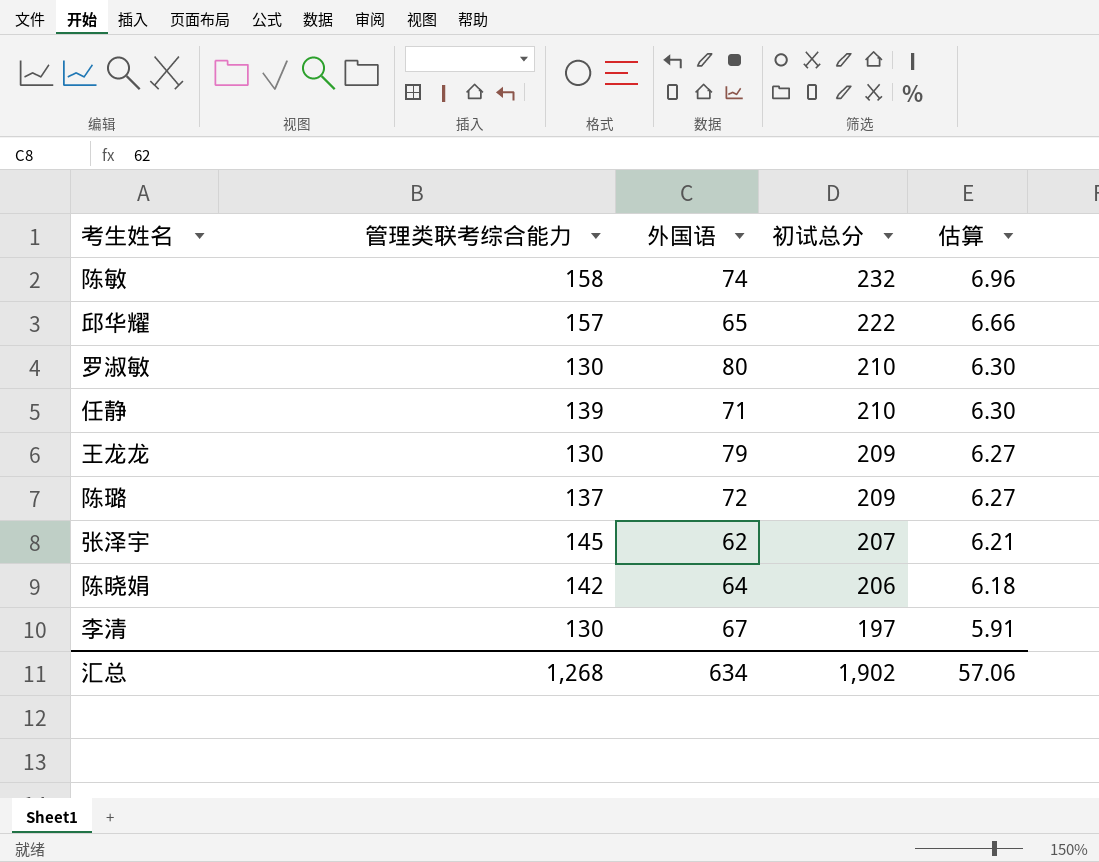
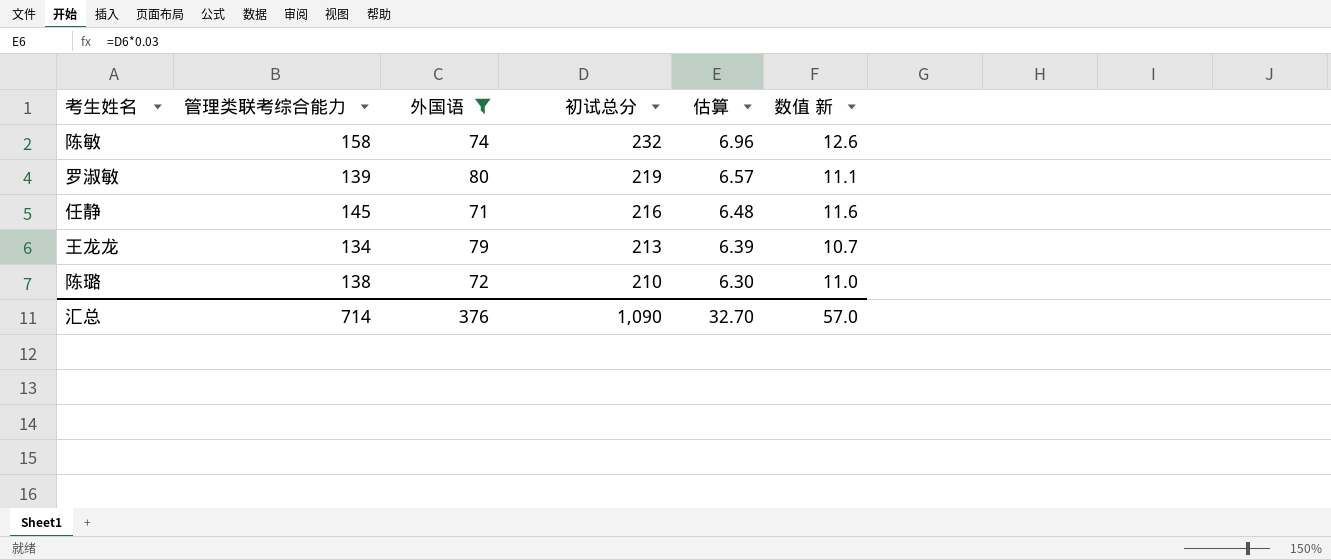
filter: none -> 外国语 >= 71
column 数值 新 | formula: none -> [管理类联考综合能力] * 0.08
罗淑敏 | 管理类联考综合能力: 130 -> 139
罗淑敏 | 初试总分: 210 -> 219
罗淑敏 | 估算: 6.30 -> 6.57
任静 | 管理类联考综合能力: 139 -> 145
任静 | 初试总分: 210 -> 216
任静 | 估算: 6.30 -> 6.48
王龙龙 | 管理类联考综合能力: 130 -> 134
王龙龙 | 初试总分: 209 -> 213
王龙龙 | 估算: 6.27 -> 6.39
陈璐 | 管理类联考综合能力: 137 -> 138
陈璐 | 初试总分: 209 -> 210
陈璐 | 估算: 6.27 -> 6.30
汇总 | 管理类联考综合能力: 1,268 -> 714
汇总 | 外国语: 634 -> 376
汇总 | 初试总分: 1,902 -> 1,090
汇总 | 估算: 57.06 -> 32.70

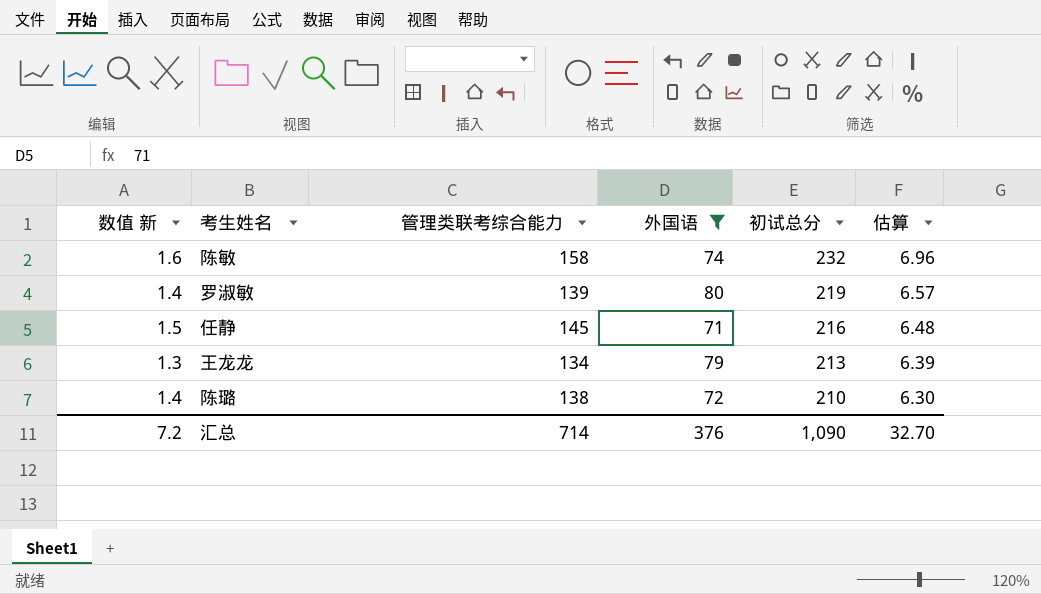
column 数值 新 | formula: [管理类联考综合能力] * 0.08 -> [管理类联考综合能力] * 0.01
column 数值 新 | position: 6 -> 1
汇总 | 数值 新: 57.0 -> 7.2

